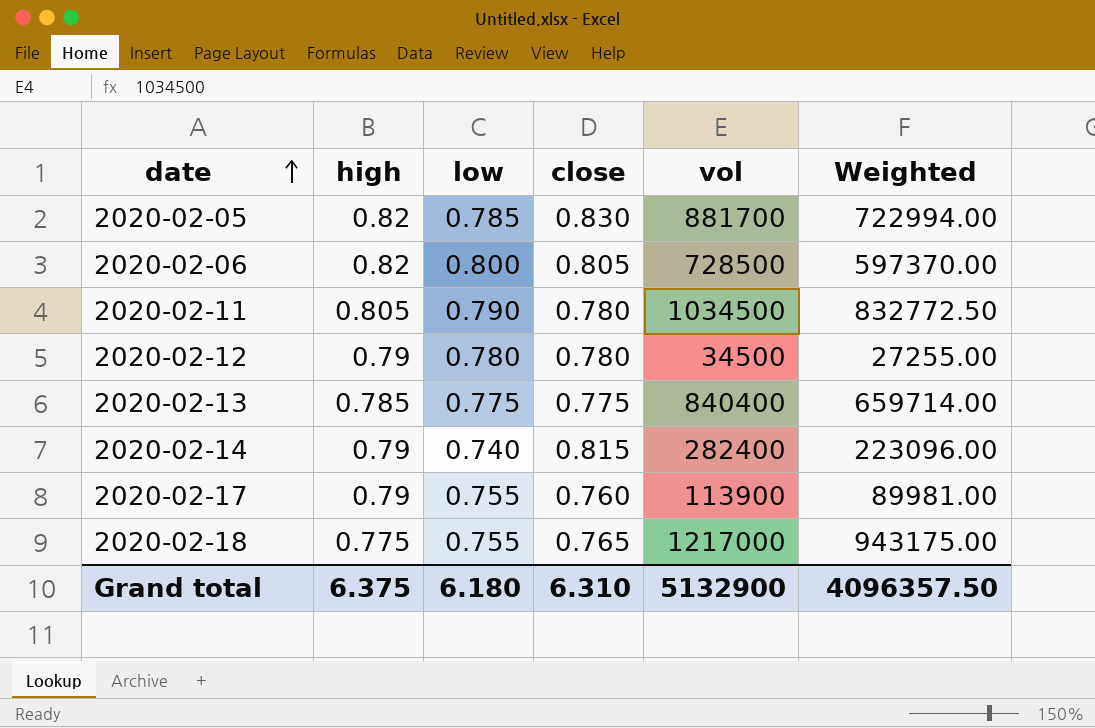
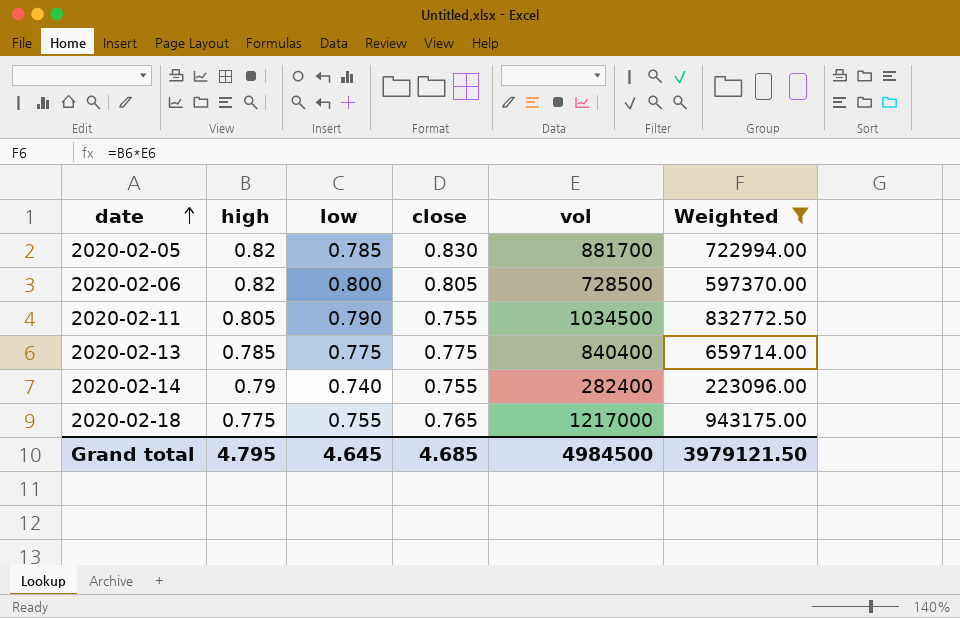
filter: none -> Weighted >= 223096.00
2020-02-11 | close: 0.780 -> 0.755
2020-02-14 | close: 0.815 -> 0.755
Grand total | high: 6.375 -> 4.795
Grand total | low: 6.180 -> 4.645
Grand total | close: 6.310 -> 4.685
Grand total | vol: 5132900 -> 4984500
Grand total | Weighted: 4096357.50 -> 3979121.50

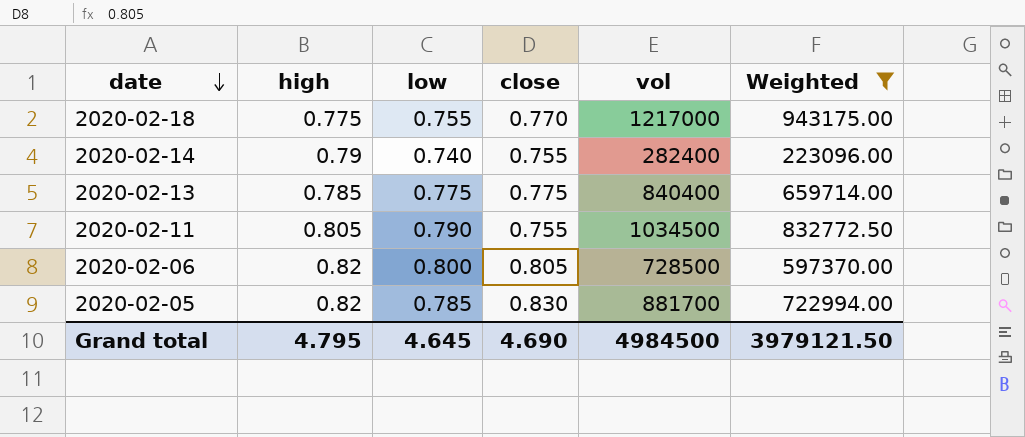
row order: date ascending -> date descending
2020-02-18 | close: 0.765 -> 0.770
Grand total | close: 4.685 -> 4.690

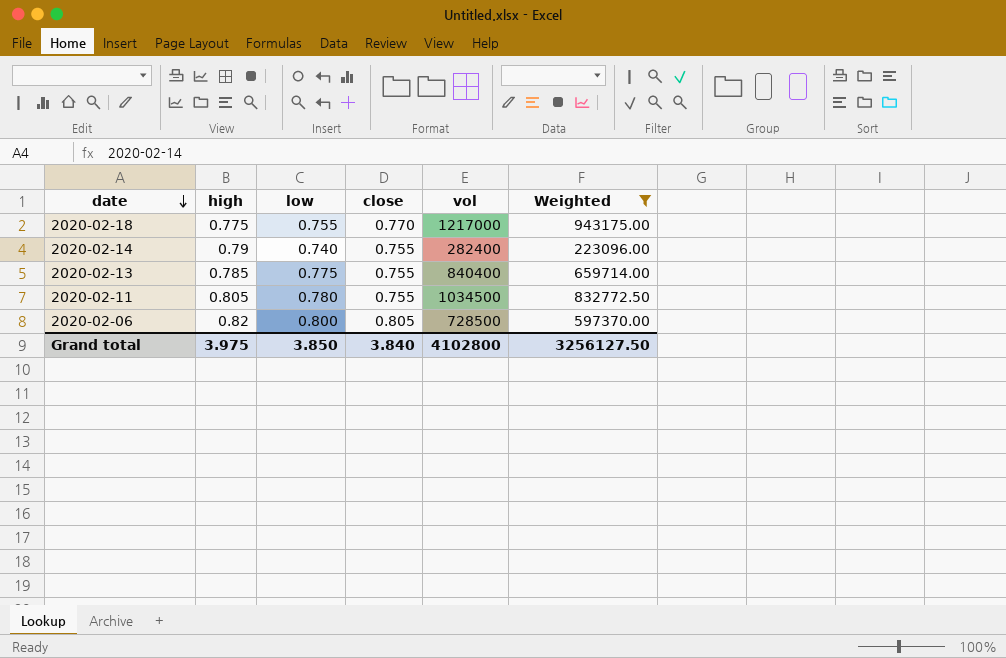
row 2020-02-05: 0.82 | 0.785 | 0.830 | 881700 | 722994.00 -> none
2020-02-13 | close: 0.775 -> 0.755
2020-02-11 | low: 0.790 -> 0.780
Grand total | high: 4.795 -> 3.975
Grand total | low: 4.645 -> 3.850
Grand total | close: 4.690 -> 3.840
Grand total | vol: 4984500 -> 4102800
Grand total | Weighted: 3979121.50 -> 3256127.50

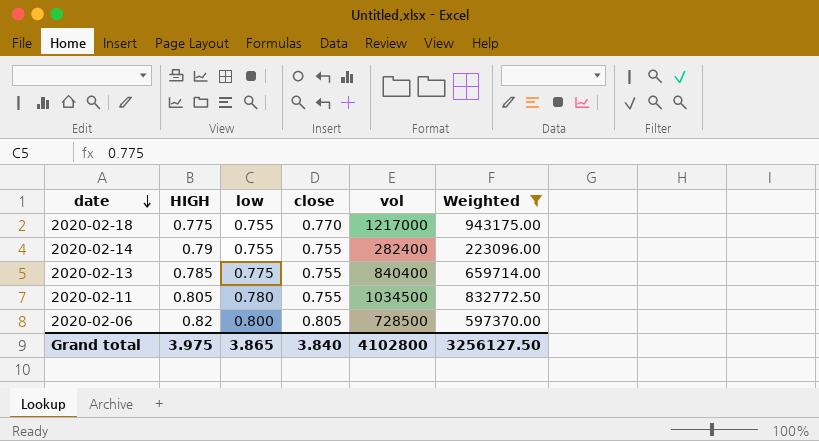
column name: high -> HIGH
2020-02-14 | low: 0.740 -> 0.755
Grand total | low: 3.850 -> 3.865

